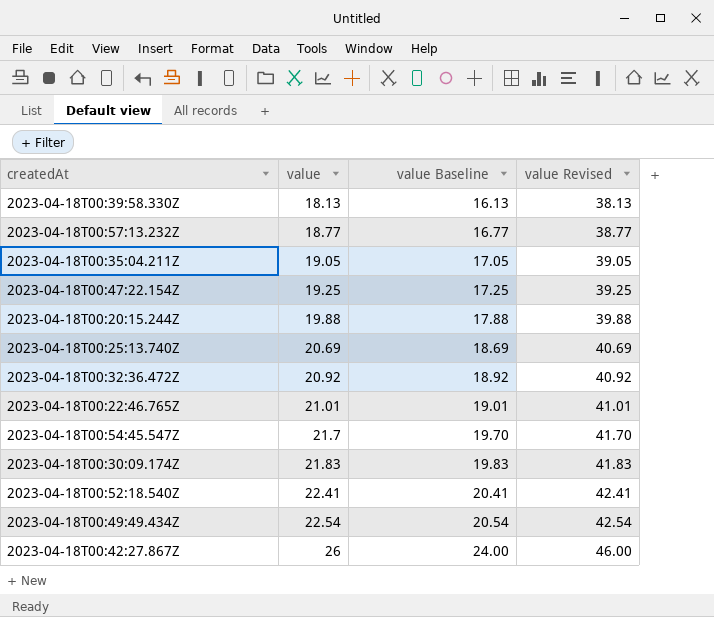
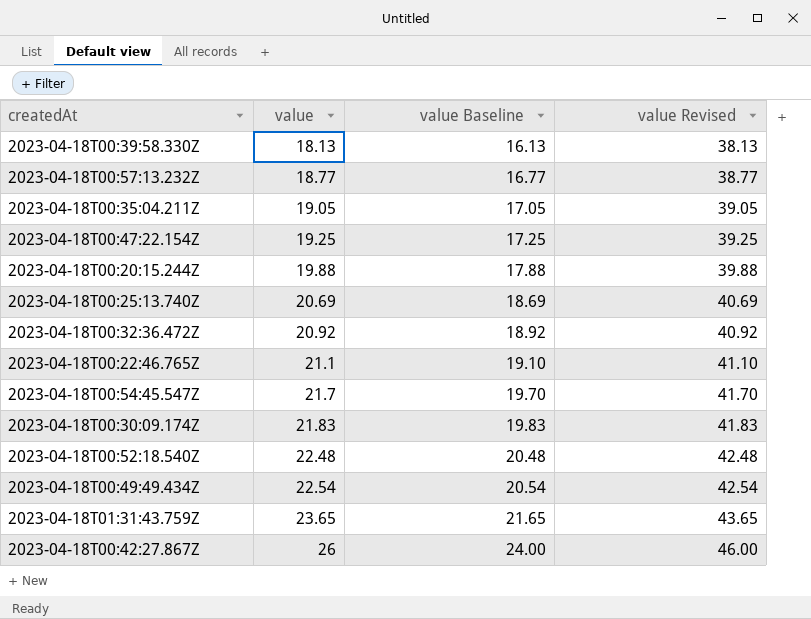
2023-04-18T00:22:46.765Z | value: 21.01 -> 21.1
2023-04-18T00:22:46.765Z | value Baseline: 19.01 -> 19.10
2023-04-18T00:22:46.765Z | value Revised: 41.01 -> 41.10
2023-04-18T00:52:18.540Z | value: 22.41 -> 22.48
2023-04-18T00:52:18.540Z | value Baseline: 20.41 -> 20.48
2023-04-18T00:52:18.540Z | value Revised: 42.41 -> 42.48
row 2023-04-18T01:31:43.759Z: none -> 23.65 | 21.65 | 43.65

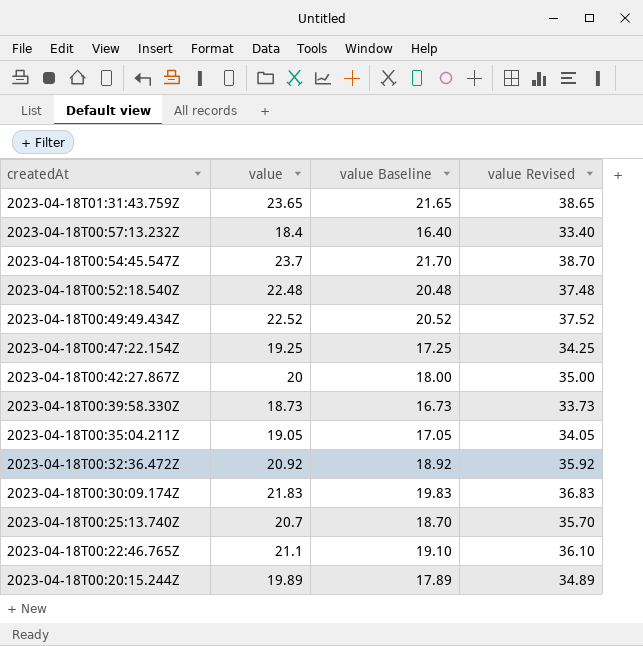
row order: value ascending -> createdAt descending
column value Revised | formula: [value] + 20 -> [value] + 15
2023-04-18T00:57:13.232Z | value: 18.77 -> 18.4
2023-04-18T00:57:13.232Z | value Baseline: 16.77 -> 16.40
2023-04-18T00:54:45.547Z | value: 21.7 -> 23.7
2023-04-18T00:54:45.547Z | value Baseline: 19.70 -> 21.70
2023-04-18T00:49:49.434Z | value: 22.54 -> 22.52
2023-04-18T00:49:49.434Z | value Baseline: 20.54 -> 20.52
2023-04-18T00:42:27.867Z | value: 26 -> 20
2023-04-18T00:42:27.867Z | value Baseline: 24.00 -> 18.00
2023-04-18T00:39:58.330Z | value: 18.13 -> 18.73
2023-04-18T00:39:58.330Z | value Baseline: 16.13 -> 16.73
2023-04-18T00:25:13.740Z | value: 20.69 -> 20.7
2023-04-18T00:25:13.740Z | value Baseline: 18.69 -> 18.70
2023-04-18T00:20:15.244Z | value: 19.88 -> 19.89
2023-04-18T00:20:15.244Z | value Baseline: 17.88 -> 17.89

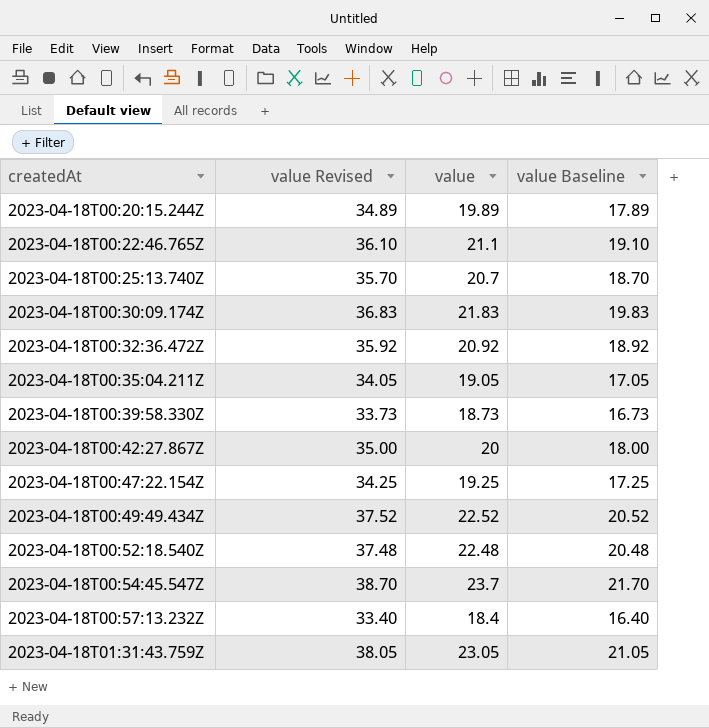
row order: createdAt descending -> createdAt ascending
column value Revised | position: 4 -> 2
2023-04-18T01:31:43.759Z | value Revised: 38.65 -> 38.05
2023-04-18T01:31:43.759Z | value: 23.65 -> 23.05
2023-04-18T01:31:43.759Z | value Baseline: 21.65 -> 21.05

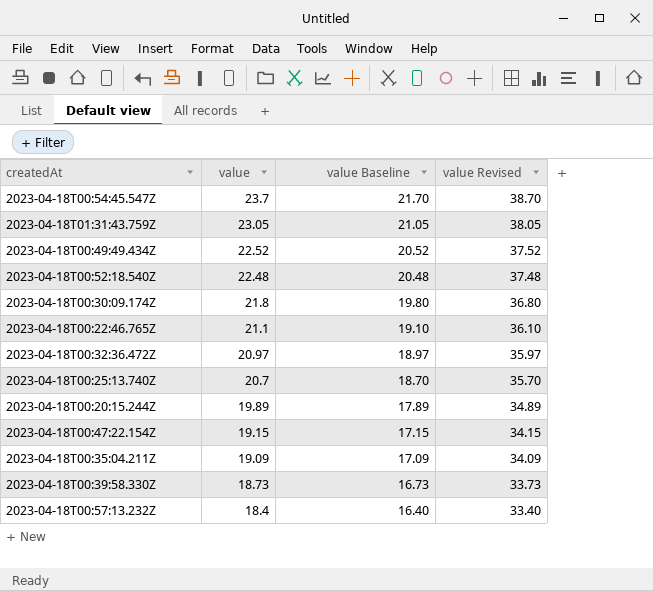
row order: createdAt ascending -> value descending
column value Revised | position: 2 -> 4
row 2023-04-18T00:42:27.867Z: 35.00 | 20 | 18.00 -> none
2023-04-18T00:30:09.174Z | value: 21.83 -> 21.8
2023-04-18T00:30:09.174Z | value Baseline: 19.83 -> 19.80
2023-04-18T00:30:09.174Z | value Revised: 36.83 -> 36.80
2023-04-18T00:32:36.472Z | value: 20.92 -> 20.97
2023-04-18T00:32:36.472Z | value Baseline: 18.92 -> 18.97
2023-04-18T00:32:36.472Z | value Revised: 35.92 -> 35.97
2023-04-18T00:47:22.154Z | value: 19.25 -> 19.15
2023-04-18T00:47:22.154Z | value Baseline: 17.25 -> 17.15
2023-04-18T00:47:22.154Z | value Revised: 34.25 -> 34.15
2023-04-18T00:35:04.211Z | value: 19.05 -> 19.09
2023-04-18T00:35:04.211Z | value Baseline: 17.05 -> 17.09
2023-04-18T00:35:04.211Z | value Revised: 34.05 -> 34.09

